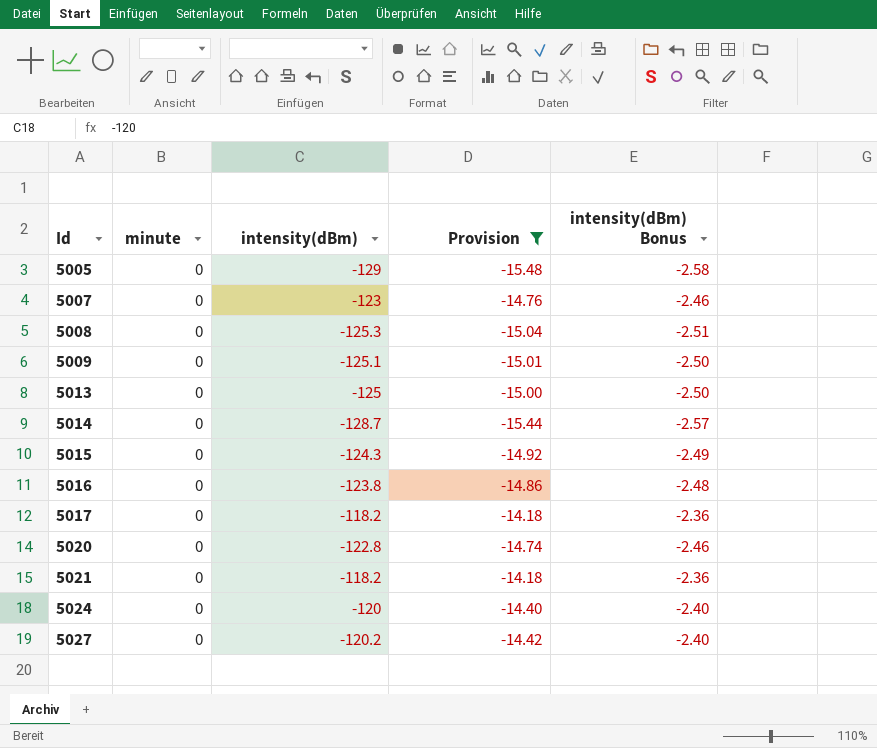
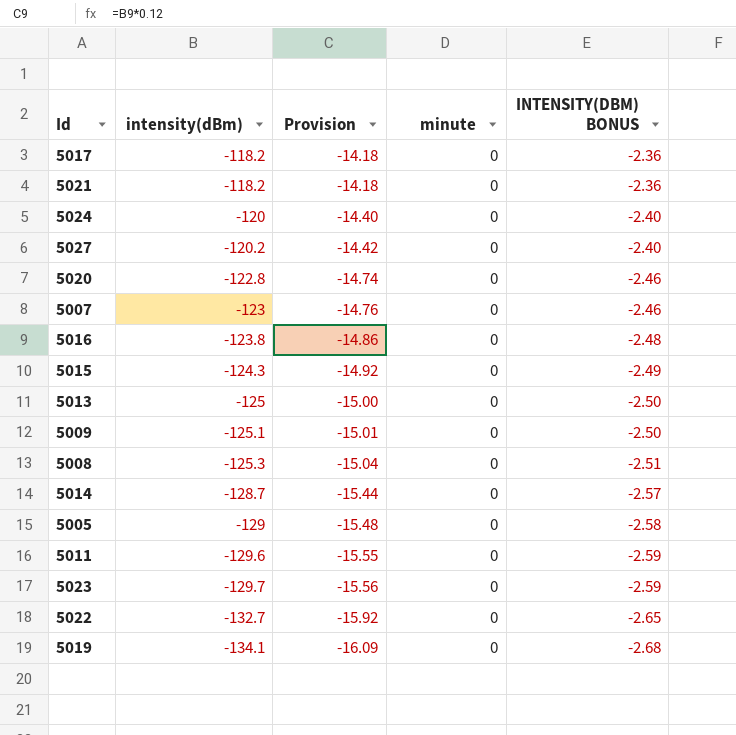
filter: Provision >= -15.48 -> none
row order: Id ascending -> intensity(dBm) descending
column minute | position: 2 -> 4
column name: intensity(dBm) Bonus -> INTENSITY(DBM) BONUS

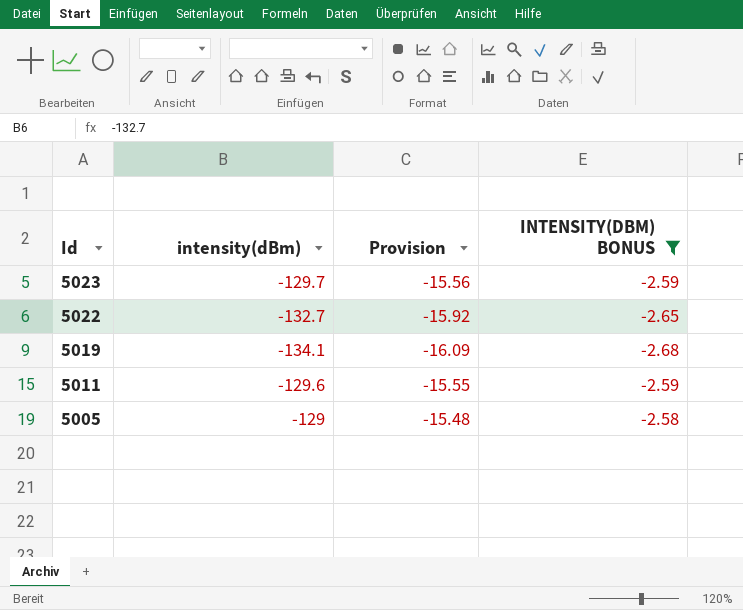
filter: none -> INTENSITY(DBM) BONUS <= -2.58
row order: intensity(dBm) descending -> Id descending
column minute | position: 4 -> none

